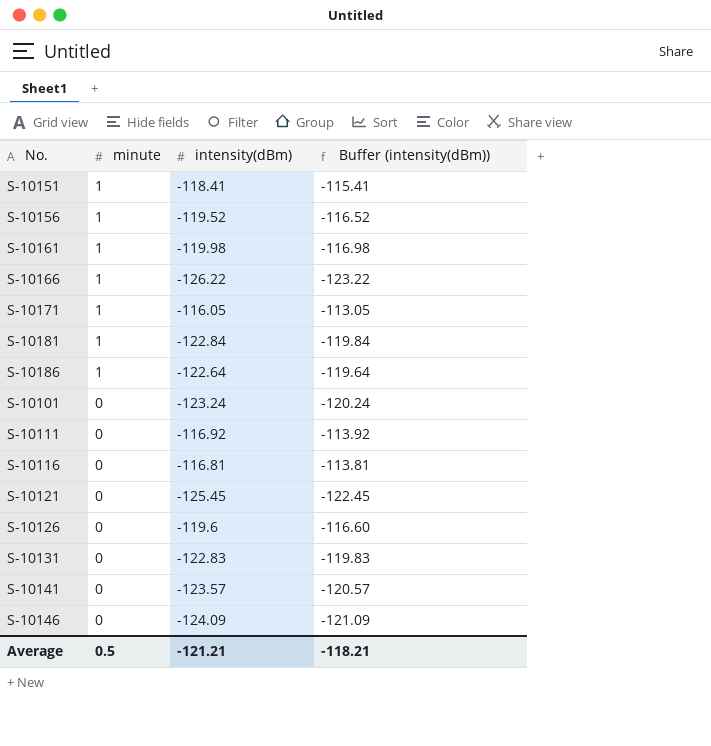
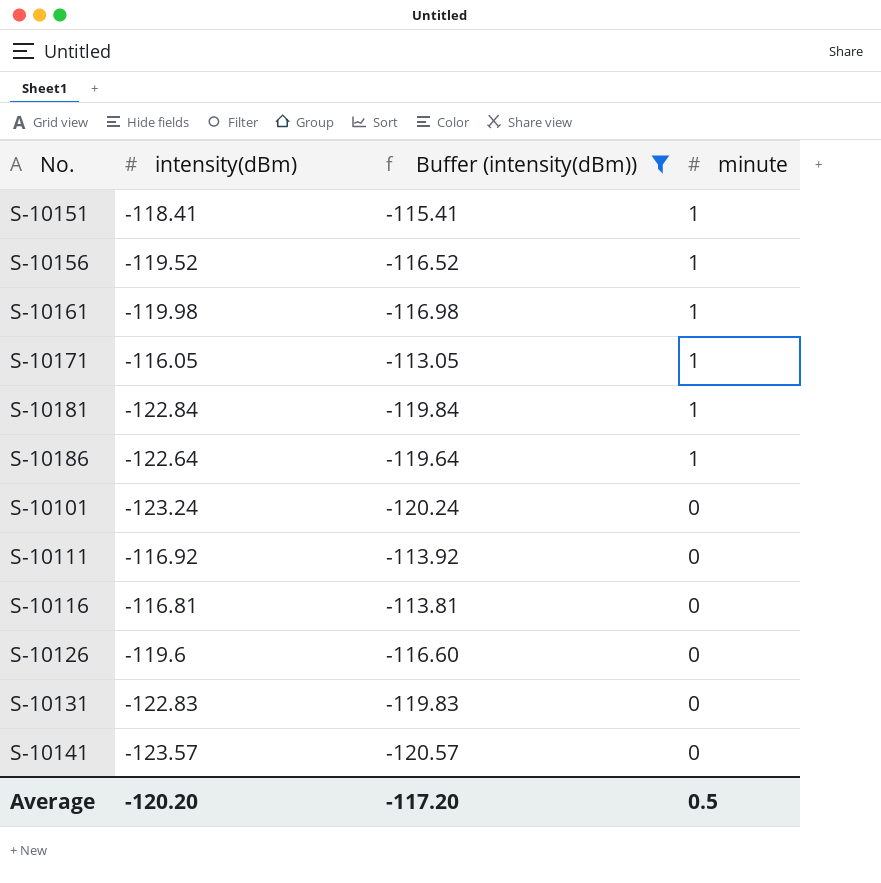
filter: none -> Buffer (intensity(dBm)) >= -120.57
column minute | position: 2 -> 4
Average | intensity(dBm): -121.21 -> -120.20
Average | Buffer (intensity(dBm)): -118.21 -> -117.20

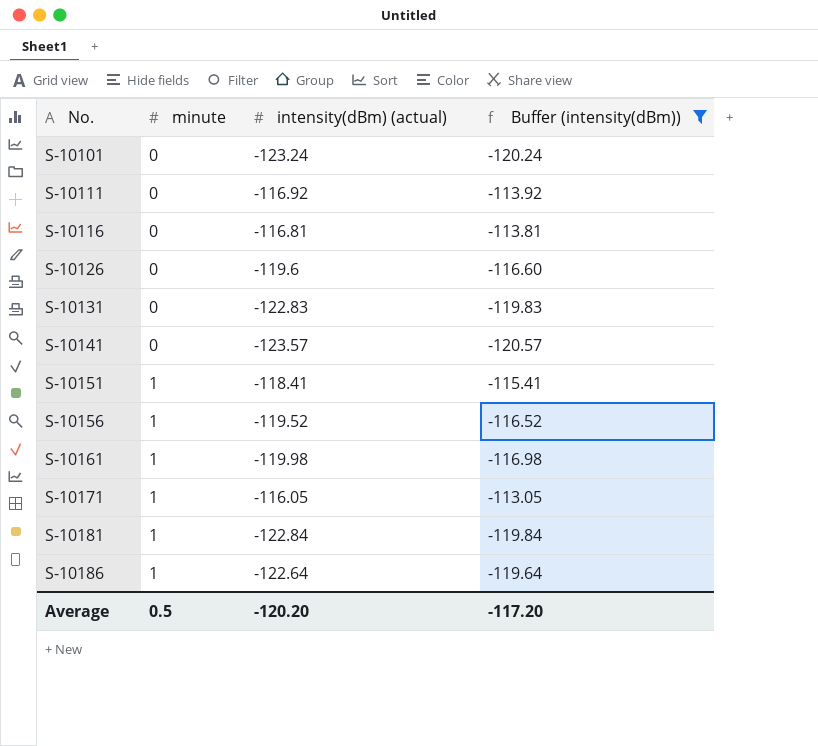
row order: minute descending -> No. ascending
column minute | position: 4 -> 2
column name: intensity(dBm) -> intensity(dBm) (actual)

